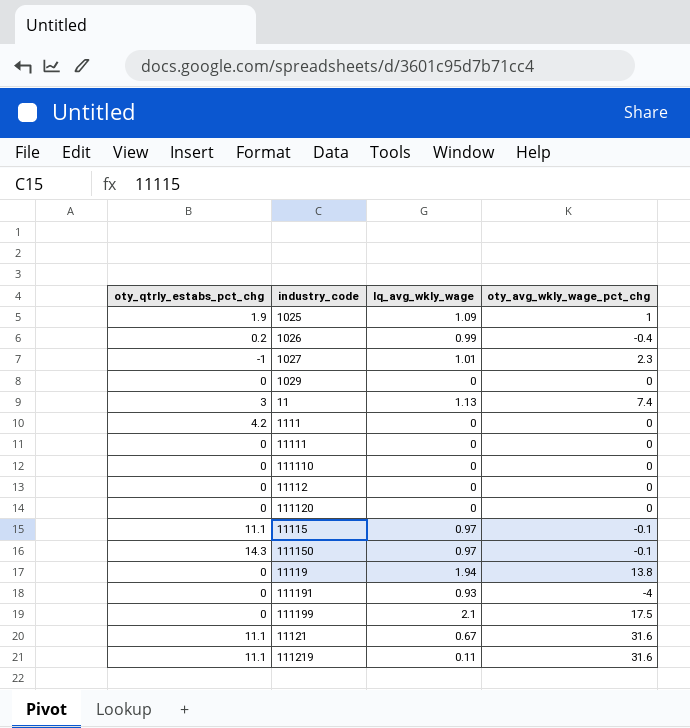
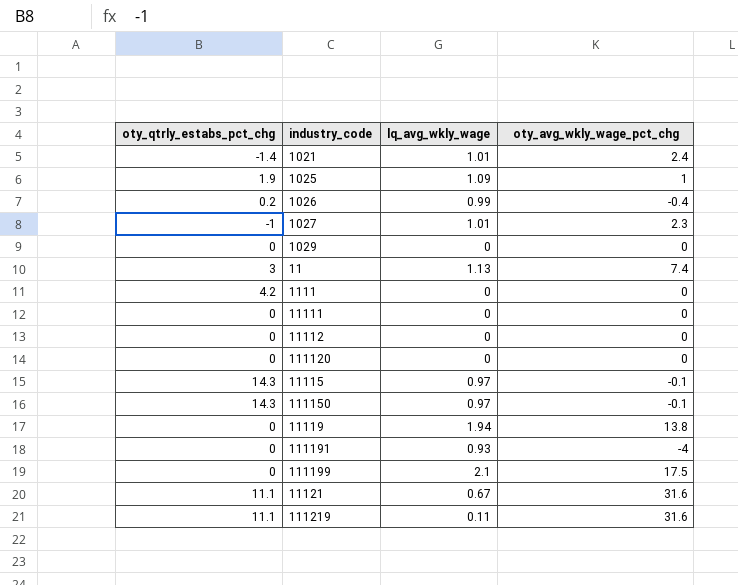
row 111110: 0 | 0 | 0 -> none
row 1021: none -> -1.4 | 1.01 | 2.4
11115 | oty_qtrly_estabs_pct_chg: 11.1 -> 14.3

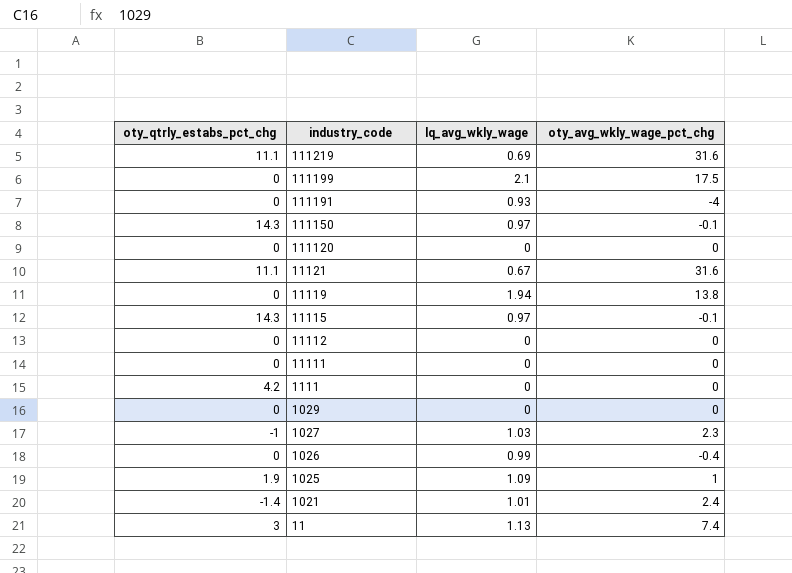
row order: none -> industry_code descending
111219 | lq_avg_wkly_wage: 0.11 -> 0.69
1027 | lq_avg_wkly_wage: 1.01 -> 1.03
1026 | oty_qtrly_estabs_pct_chg: 0.2 -> 0

